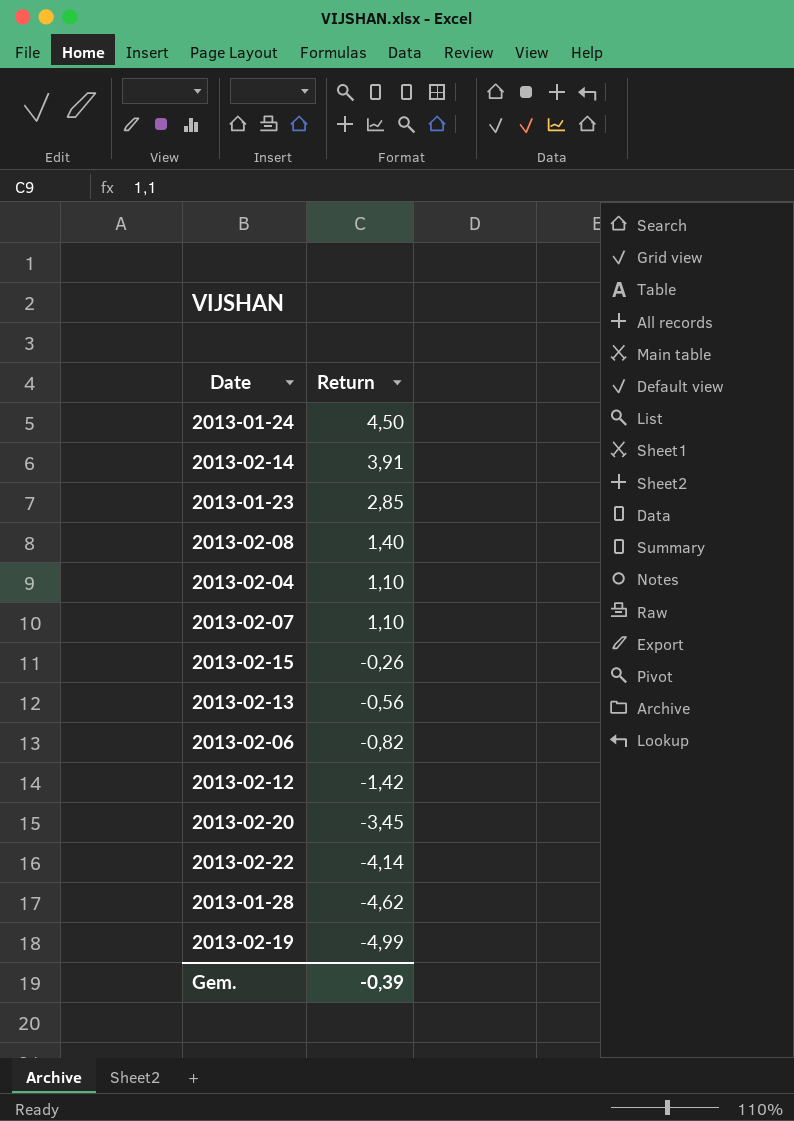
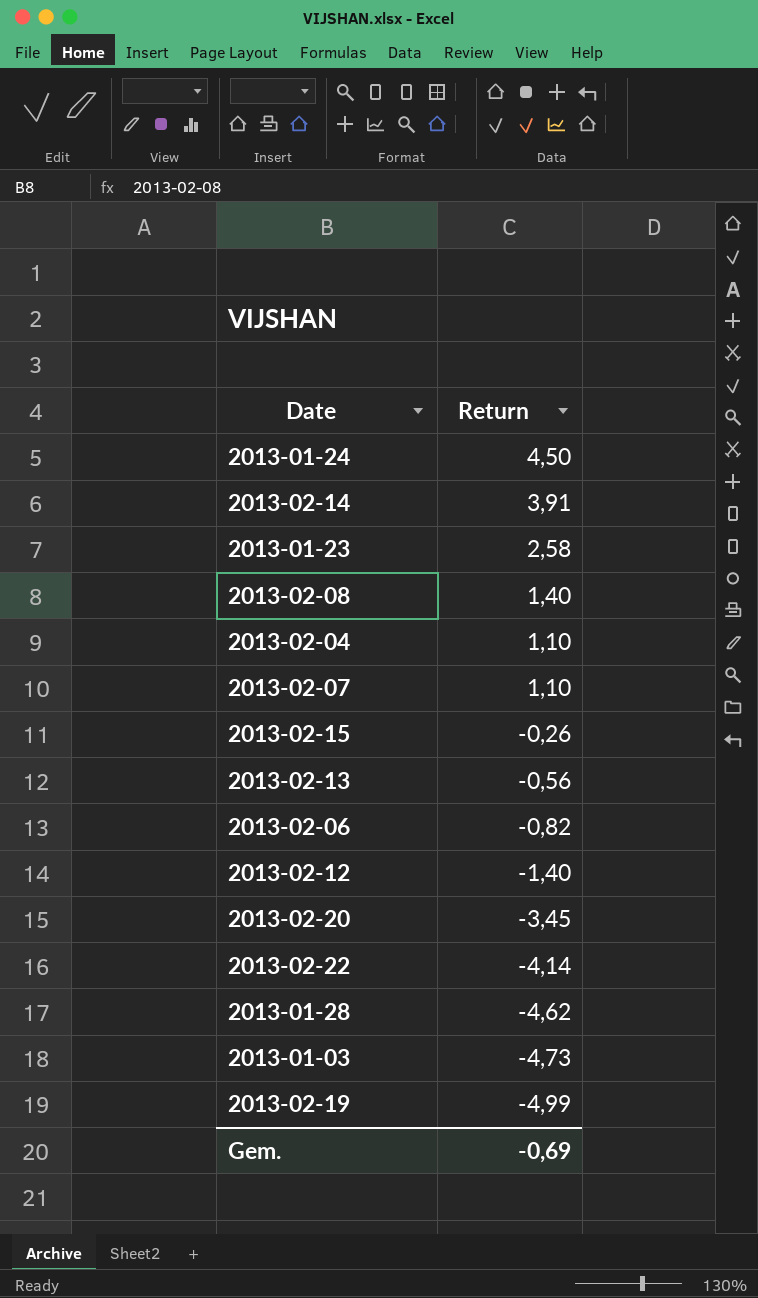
2013-01-23 | Return: 2,85 -> 2,58
2013-02-12 | Return: -1,42 -> -1,40
row 2013-01-03: none -> -4,73
Gem. | Return: -0,39 -> -0,69

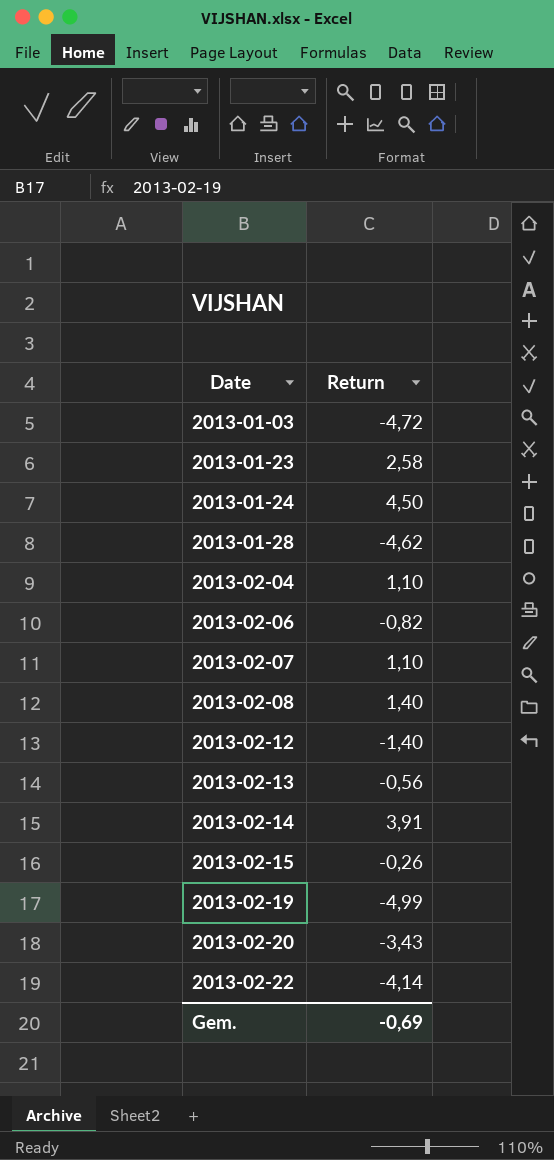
row order: Return descending -> Date ascending
2013-01-03 | Return: -4,73 -> -4,72
2013-02-20 | Return: -3,45 -> -3,43

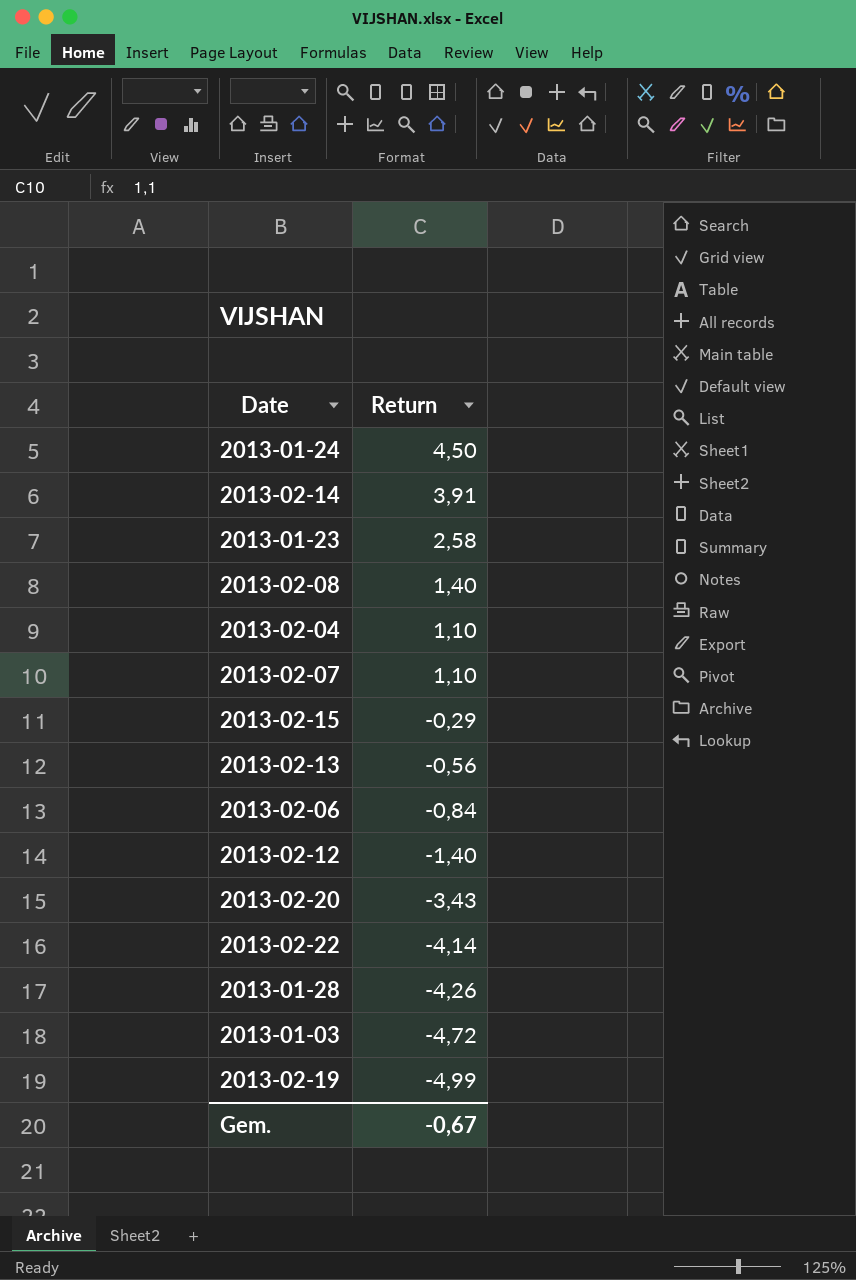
row order: Date ascending -> Return descending
2013-02-15 | Return: -0,26 -> -0,29
2013-02-06 | Return: -0,82 -> -0,84
2013-01-28 | Return: -4,62 -> -4,26
Gem. | Return: -0,69 -> -0,67

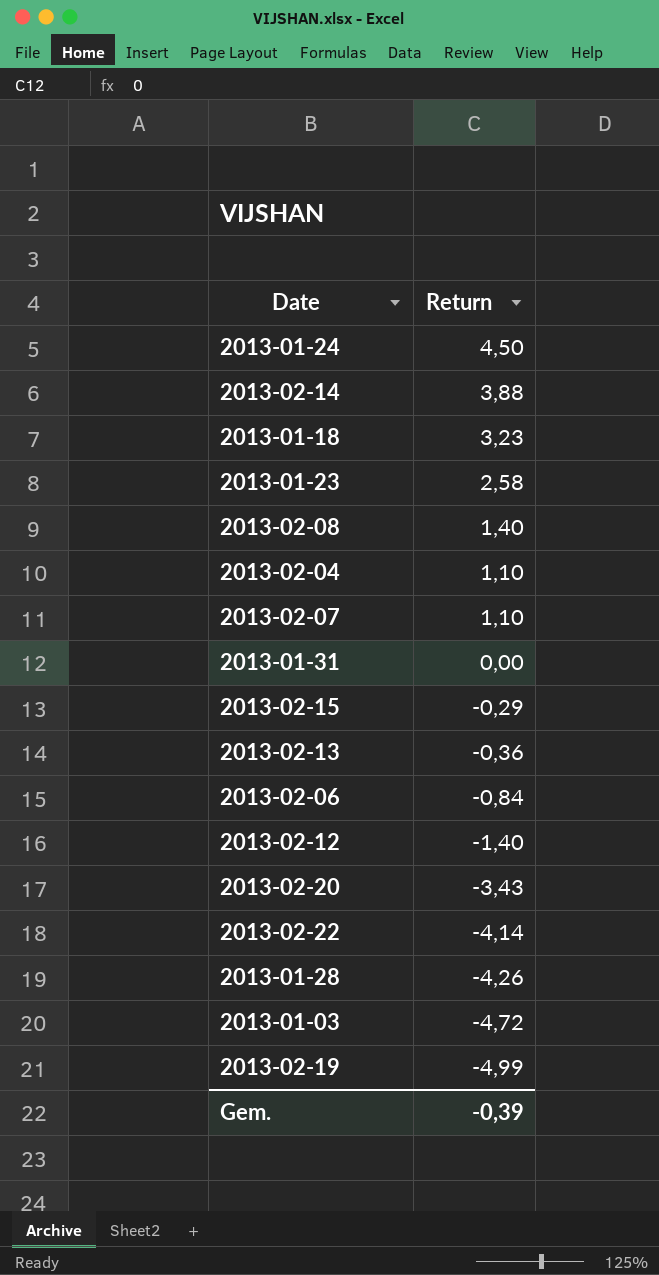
2013-02-14 | Return: 3,91 -> 3,88
row 2013-01-18: none -> 3,23
row 2013-01-31: none -> 0,00
2013-02-13 | Return: -0,56 -> -0,36
Gem. | Return: -0,67 -> -0,39

